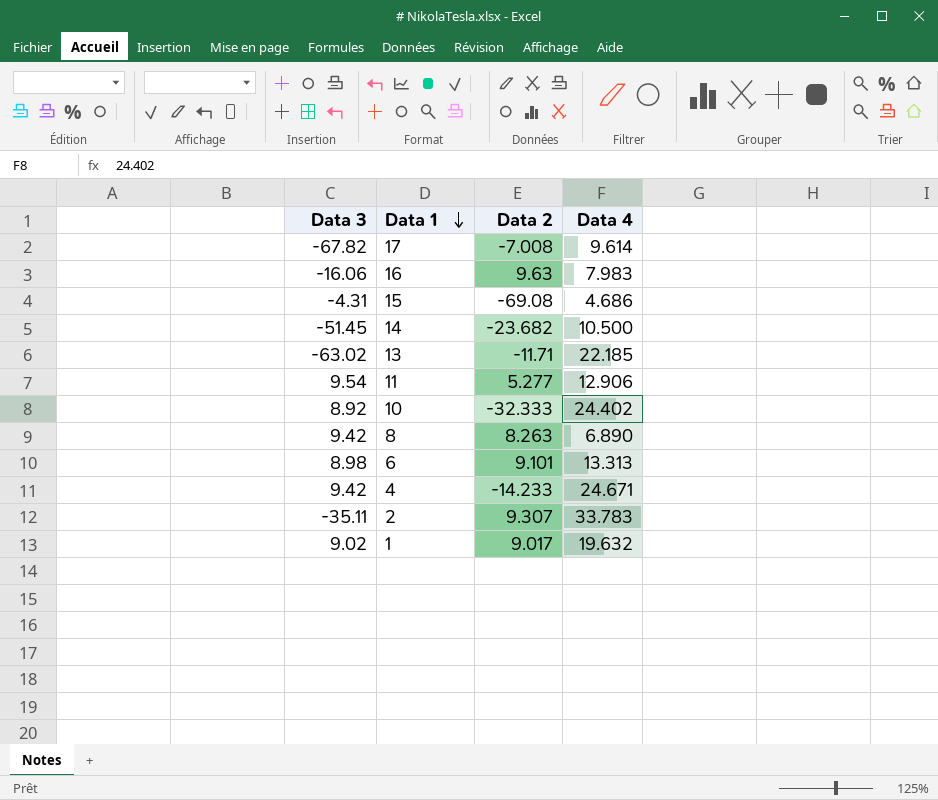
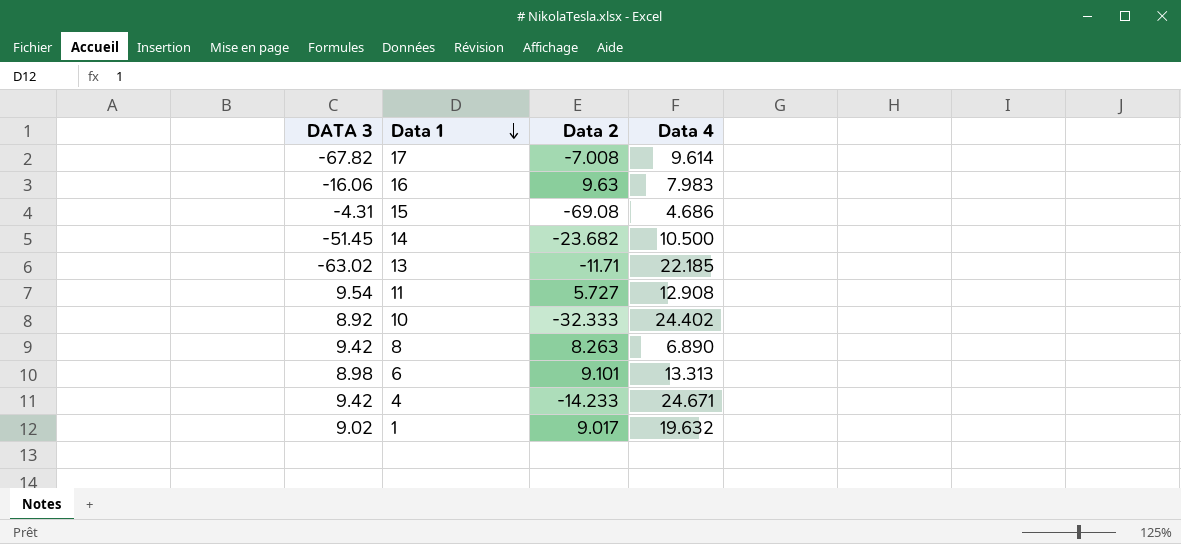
column name: Data 3 -> DATA 3
row 2: -35.11 | 9.307 | 33.783 -> none
11 | Data 2: 5.277 -> 5.727
11 | Data 4: 12.906 -> 12.908

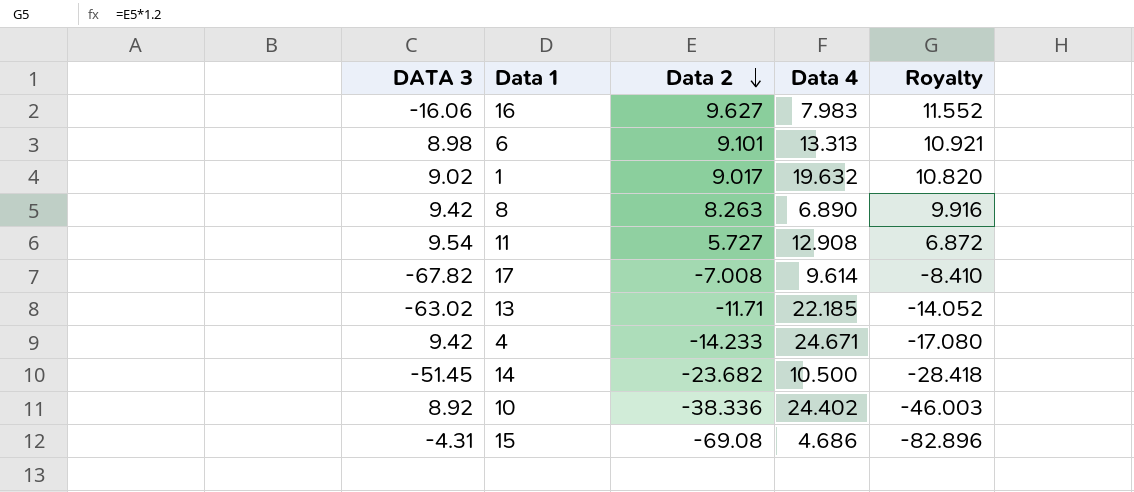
row order: Data 1 descending -> Data 2 descending
column Royalty | formula: none -> [Data 2] * 1.2
16 | Data 2: 9.63 -> 9.627
10 | Data 2: -32.333 -> -38.336

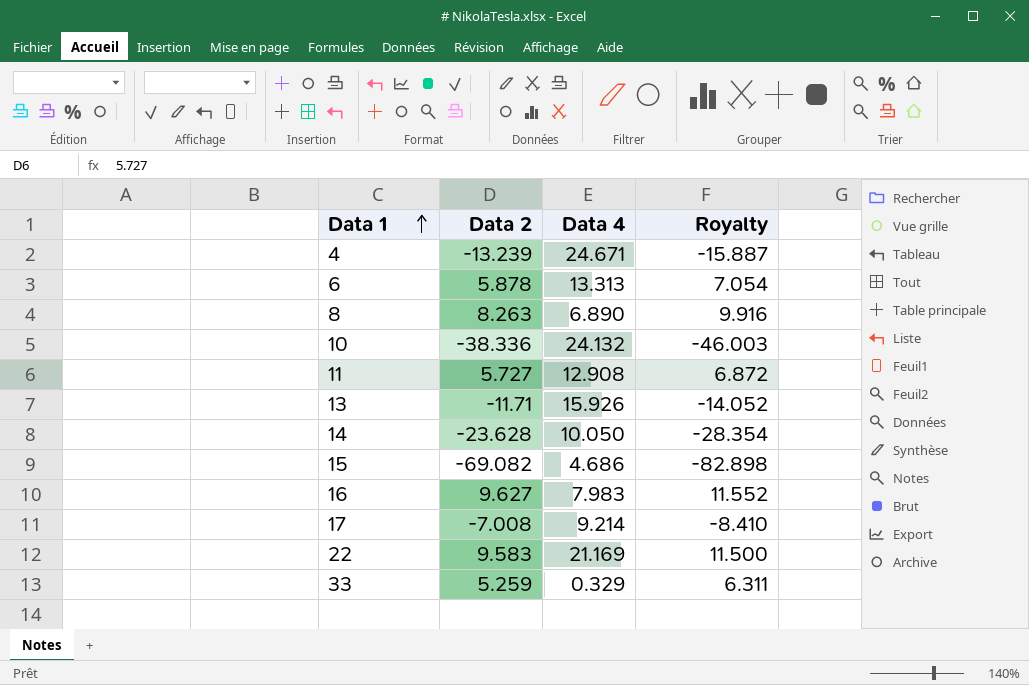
row order: Data 2 descending -> Data 1 ascending
column DATA 3 | position: 1 -> none
row 1: 9.02 | 9.017 | 19.632 | 10.820 -> none
4 | Data 2: -14.233 -> -13.239
4 | Royalty: -17.080 -> -15.887
6 | Data 2: 9.101 -> 5.878
6 | Royalty: 10.921 -> 7.054
10 | Data 4: 24.402 -> 24.132
13 | Data 4: 22.185 -> 15.926
14 | Data 2: -23.682 -> -23.628
14 | Data 4: 10.500 -> 10.050
14 | Royalty: -28.418 -> -28.354
15 | Data 2: -69.08 -> -69.082
15 | Royalty: -82.896 -> -82.898
17 | Data 4: 9.614 -> 9.214
row 22: none -> 9.583 | 21.169 | 11.500
row 33: none -> 5.259 | 0.329 | 6.311

